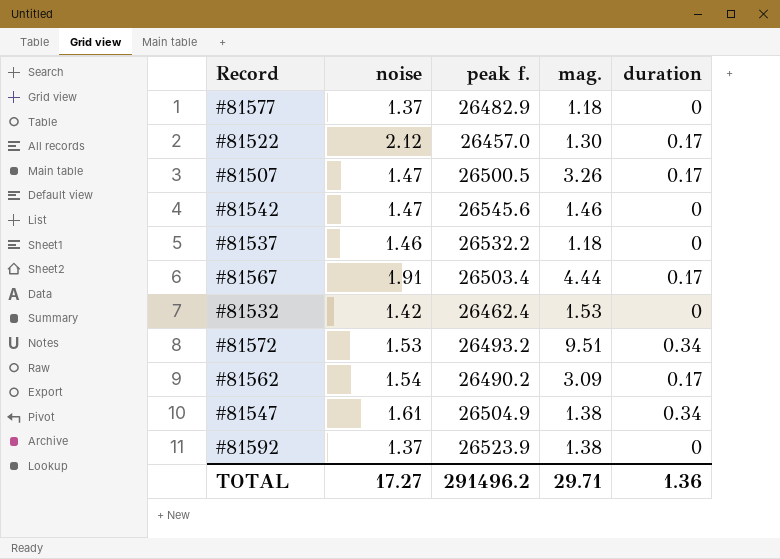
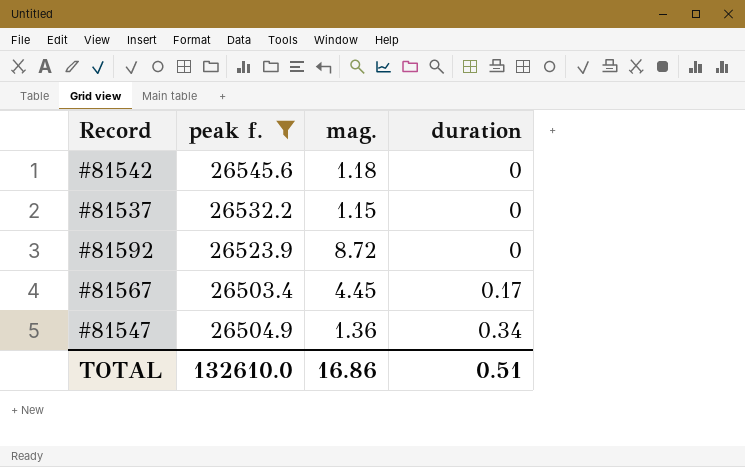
filter: none -> peak f. >= 26503.4
row order: none -> duration ascending
column noise | position: 2 -> none
#81542 | mag.: 1.46 -> 1.18
#81537 | mag.: 1.18 -> 1.15
#81592 | mag.: 1.38 -> 8.72
#81567 | mag.: 4.44 -> 4.45
#81547 | mag.: 1.38 -> 1.36
TOTAL | peak f.: 291496.2 -> 132610.0
TOTAL | mag.: 29.71 -> 16.86
TOTAL | duration: 1.36 -> 0.51

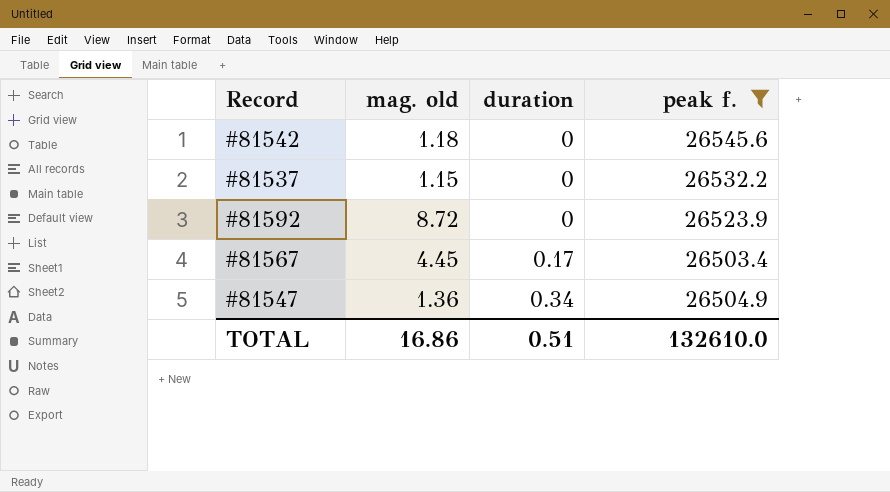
column name: mag. -> mag. old
column peak f. | position: 2 -> 4

